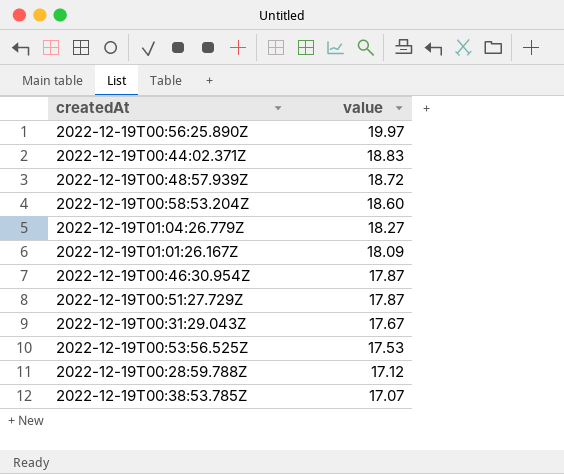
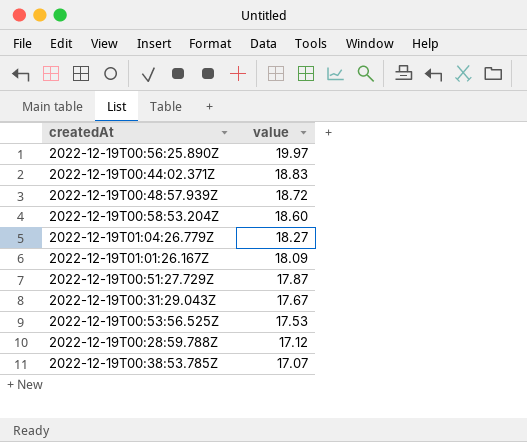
row 2022-12-19T00:46:30.954Z: 17.87 -> none

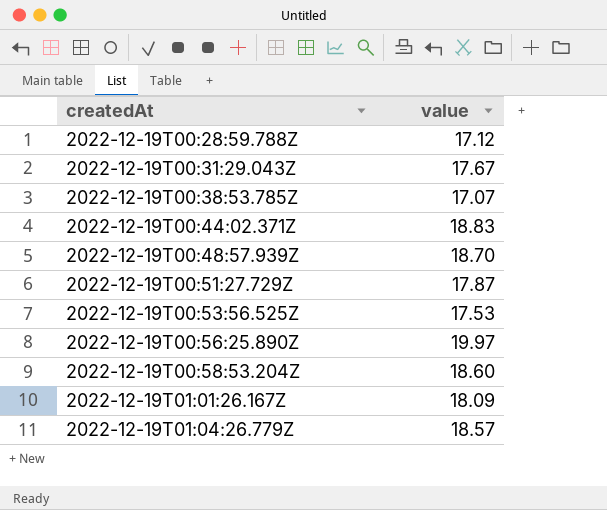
row order: value descending -> createdAt ascending
2022-12-19T00:48:57.939Z | value: 18.72 -> 18.70
2022-12-19T01:04:26.779Z | value: 18.27 -> 18.57

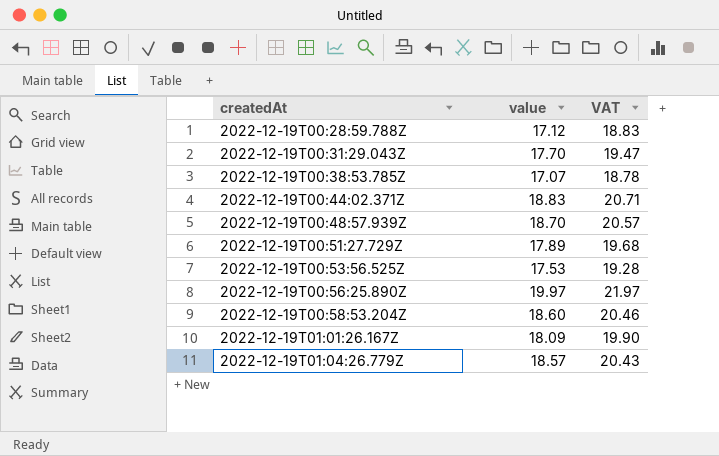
column VAT | formula: none -> [value] * 1.1
2022-12-19T00:31:29.043Z | value: 17.67 -> 17.70
2022-12-19T00:51:27.729Z | value: 17.87 -> 17.89

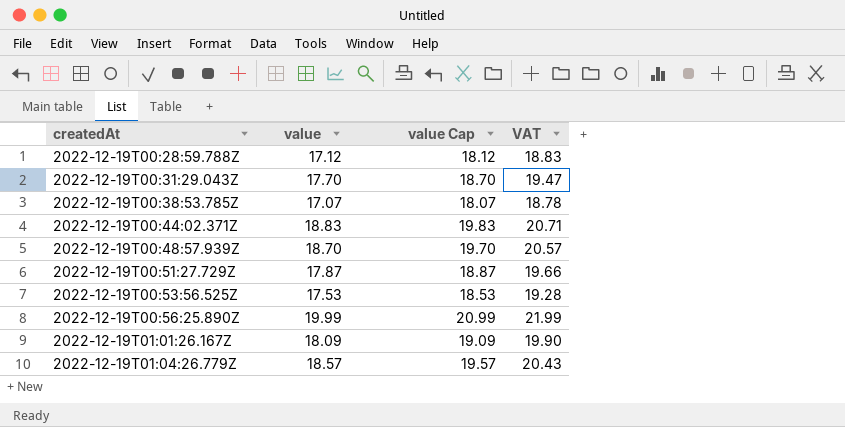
column value Cap | formula: none -> [value] + 1
row 2022-12-19T00:58:53.204Z: 18.60 | 20.46 -> none
2022-12-19T00:51:27.729Z | value: 17.89 -> 17.87
2022-12-19T00:51:27.729Z | VAT: 19.68 -> 19.66
2022-12-19T00:56:25.890Z | value: 19.97 -> 19.99
2022-12-19T00:56:25.890Z | VAT: 21.97 -> 21.99

